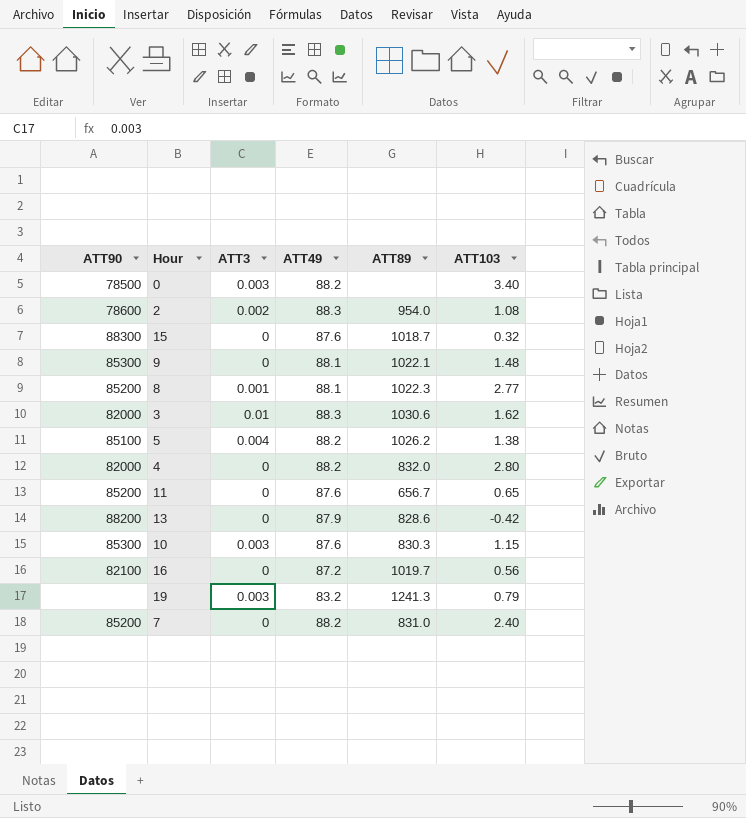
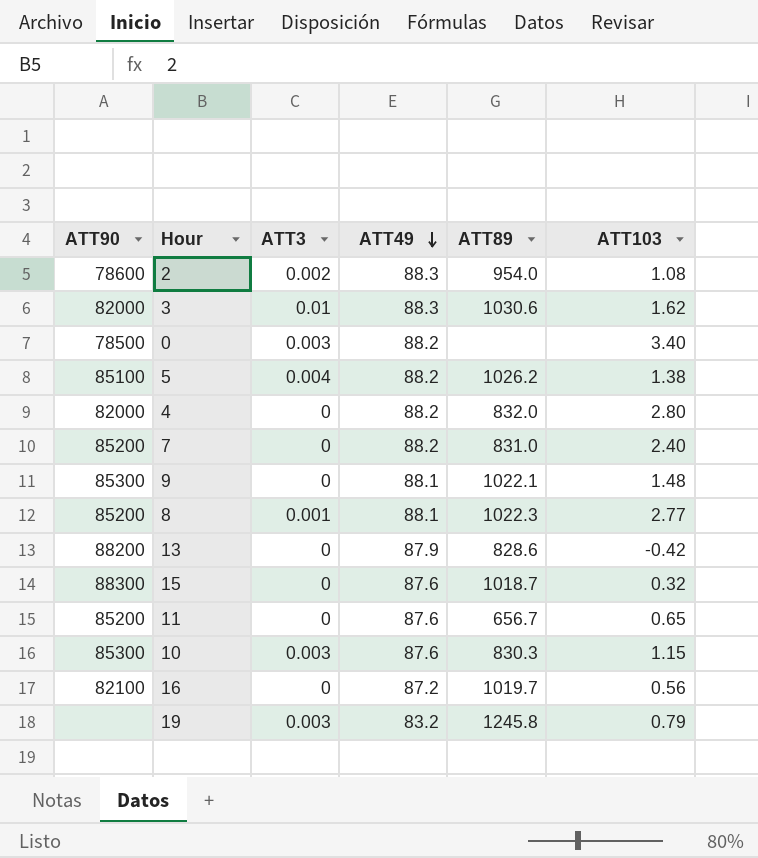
row order: none -> ATT49 descending
19 | ATT89: 1241.3 -> 1245.8

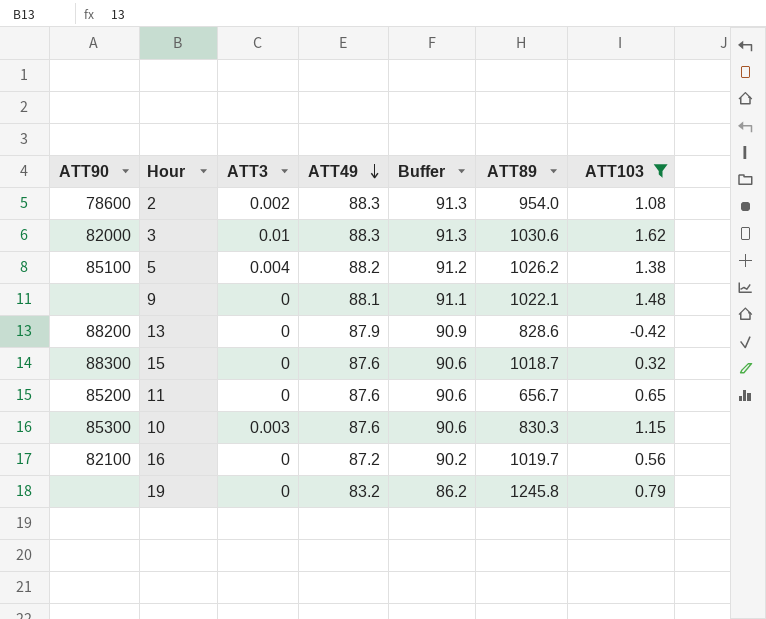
filter: none -> ATT103 <= 1.62
column Buffer | formula: none -> [ATT49] + 3
9 | ATT90: 85300 -> none
19 | ATT3: 0.003 -> 0

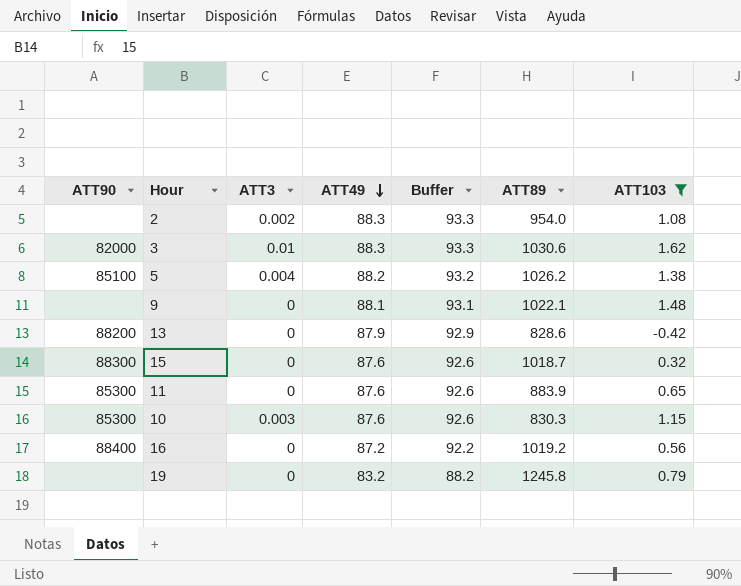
column Buffer | formula: [ATT49] + 3 -> [ATT49] + 5
2 | ATT90: 78600 -> none
11 | ATT90: 85200 -> 85300
11 | ATT89: 656.7 -> 883.9
16 | ATT90: 82100 -> 88400
16 | ATT89: 1019.7 -> 1019.2

